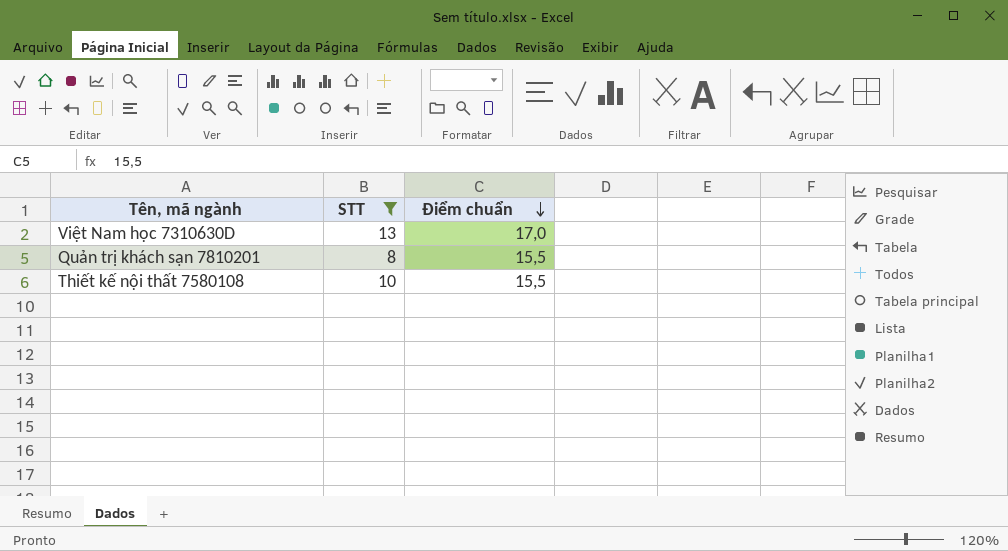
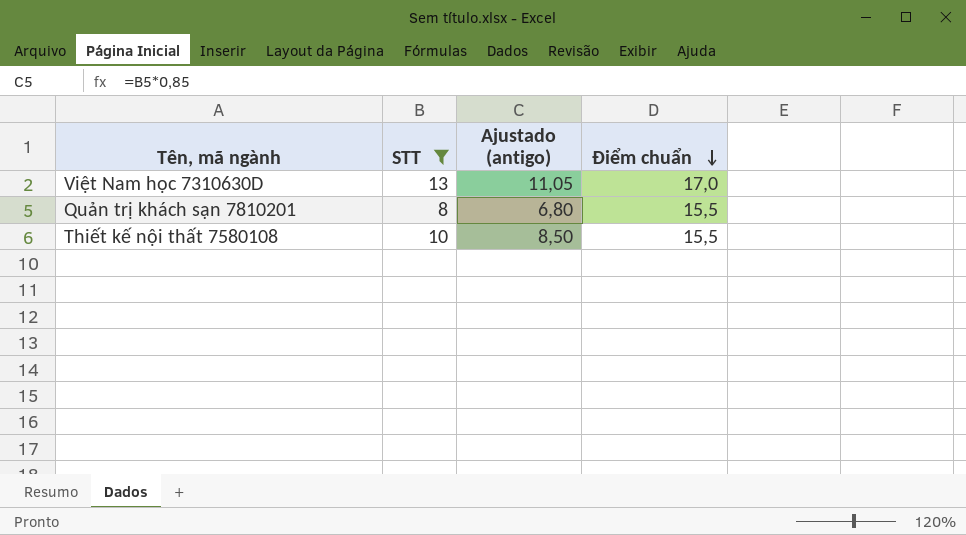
column Ajustado (antigo) | formula: none -> [STT] * 0,85

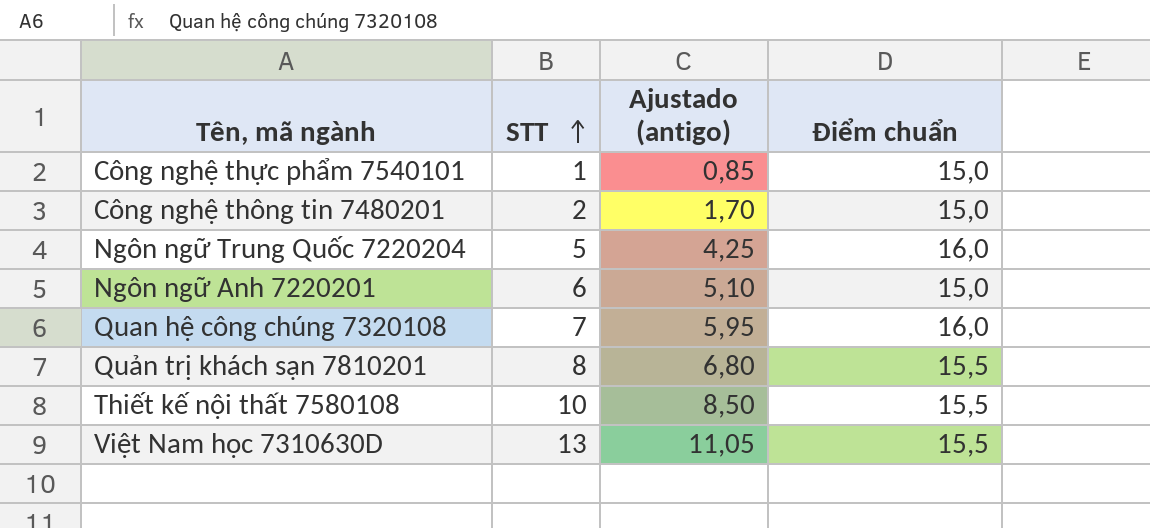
filter: STT >= 8 -> none
row order: Điểm chuẩn descending -> STT ascending
Việt Nam học 7310630D | Điểm chuẩn: 17,0 -> 15,5

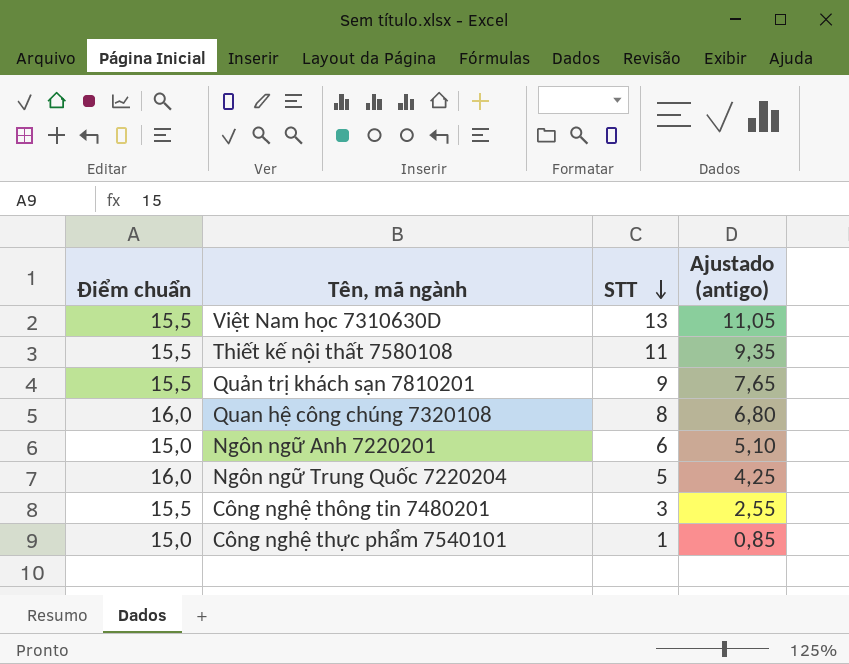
row order: STT ascending -> STT descending
column Điểm chuẩn | position: 4 -> 1
Thiết kế nội thất 7580108 | STT: 10 -> 11
Thiết kế nội thất 7580108 | Ajustado (antigo): 8,50 -> 9,35
Quản trị khách sạn 7810201 | STT: 8 -> 9
Quản trị khách sạn 7810201 | Ajustado (antigo): 6,80 -> 7,65
Quan hệ công chúng 7320108 | STT: 7 -> 8
Quan hệ công chúng 7320108 | Ajustado (antigo): 5,95 -> 6,80
Công nghệ thông tin 7480201 | Điểm chuẩn: 15,0 -> 15,5
Công nghệ thông tin 7480201 | STT: 2 -> 3
Công nghệ thông tin 7480201 | Ajustado (antigo): 1,70 -> 2,55

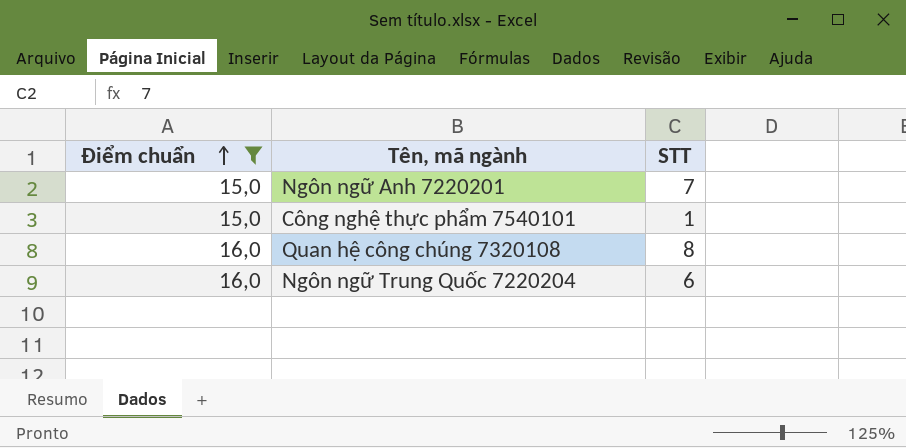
filter: none -> Điểm chuẩn != 15,5
row order: STT descending -> Điểm chuẩn ascending
column Ajustado (antigo) | formula: [STT] * 0,85 -> none
Ngôn ngữ Anh 7220201 | STT: 6 -> 7
Ngôn ngữ Trung Quốc 7220204 | STT: 5 -> 6

